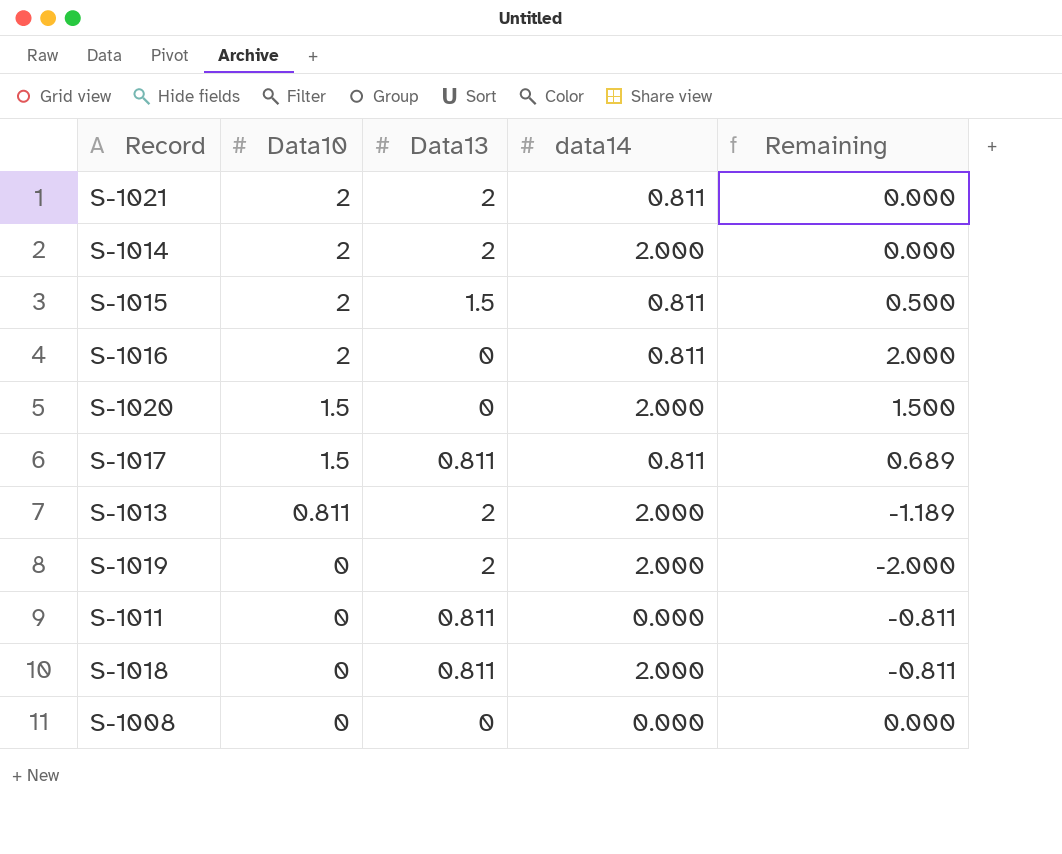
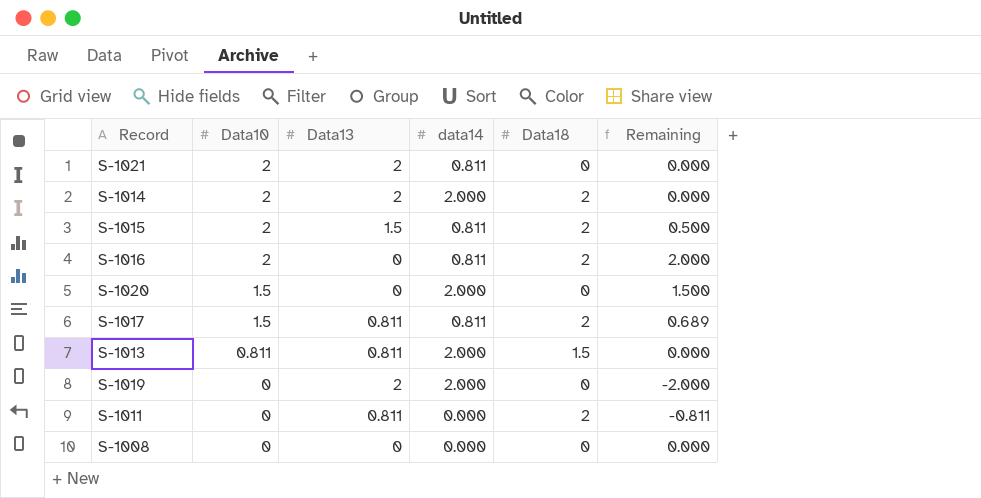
column Data18 | position: none -> 5
row S-1018: 0 | 0.811 | 2.000 | -0.811 -> none
S-1013 | Data13: 2 -> 0.811
S-1013 | Remaining: -1.189 -> 0.000

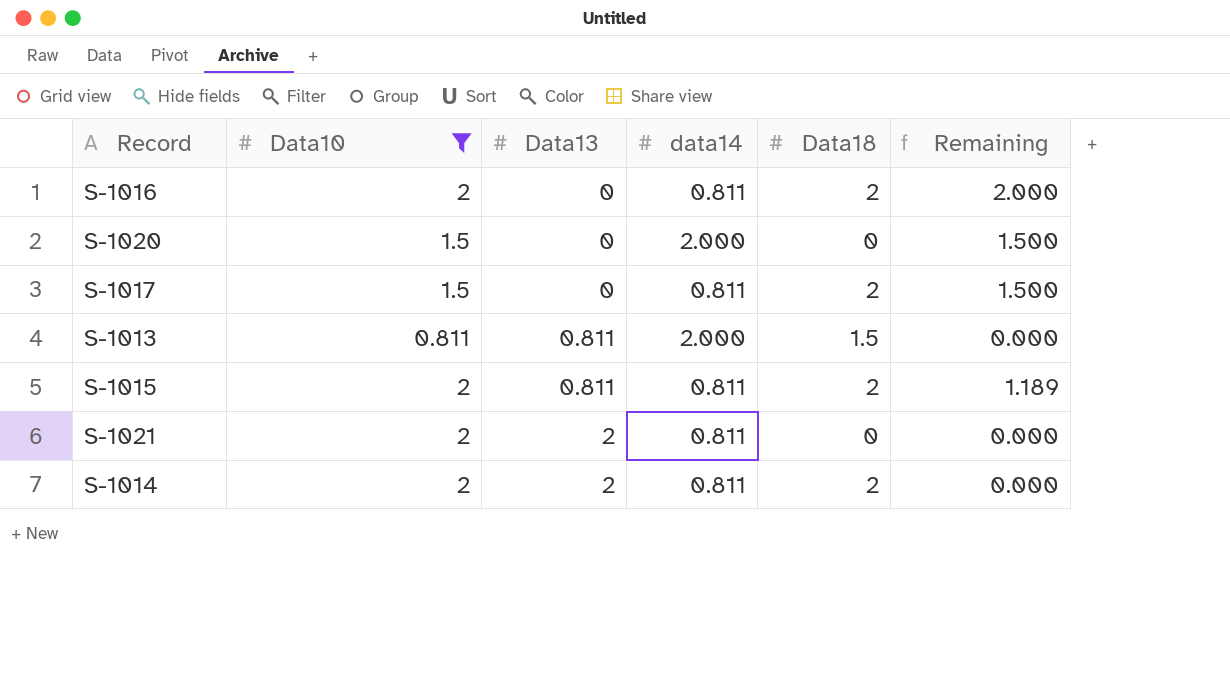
filter: none -> Data10 != 0
row order: Data10 descending -> Data13 ascending
S-1017 | Data13: 0.811 -> 0
S-1017 | Remaining: 0.689 -> 1.500
S-1015 | Data13: 1.5 -> 0.811
S-1015 | Remaining: 0.500 -> 1.189
S-1014 | data14: 2.000 -> 0.811

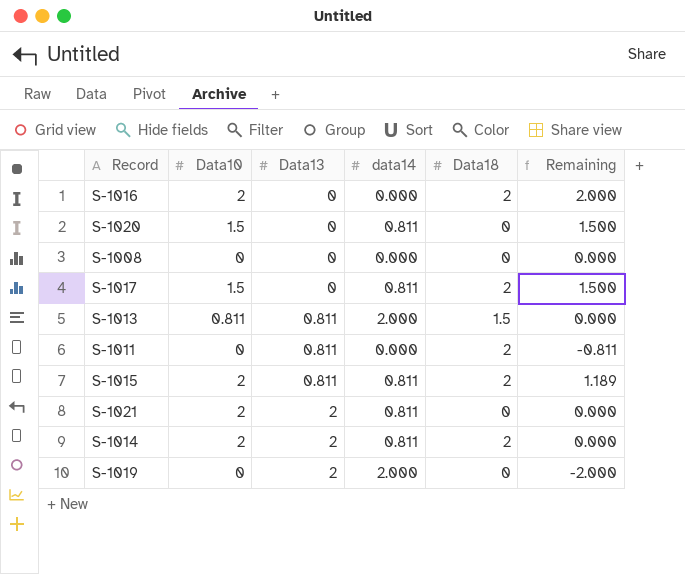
filter: Data10 != 0 -> none
S-1016 | data14: 0.811 -> 0.000
S-1020 | data14: 2.000 -> 0.811

